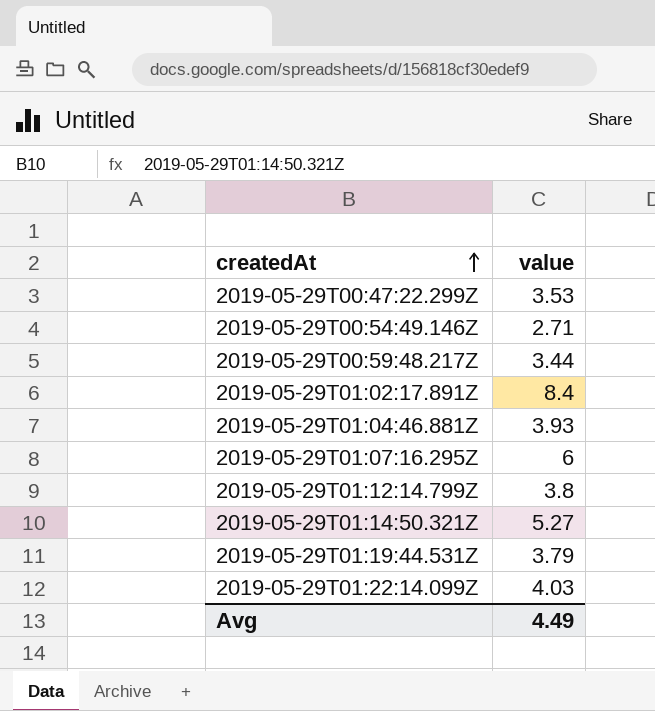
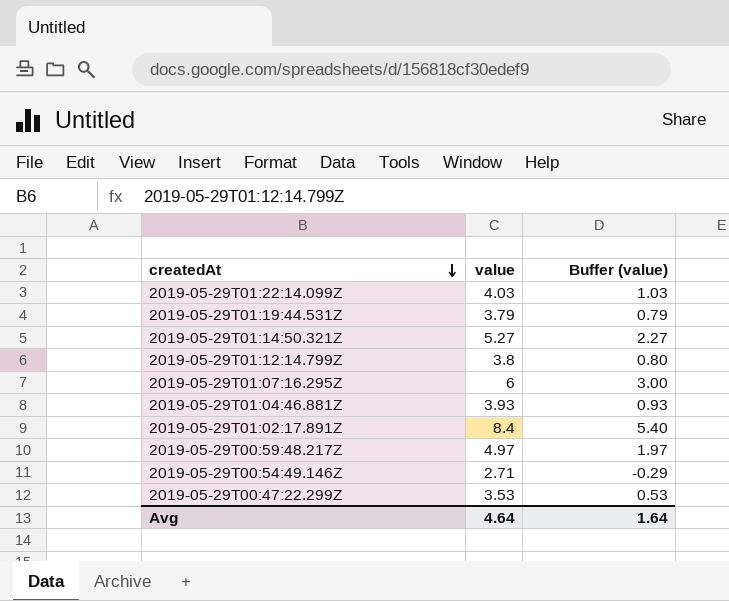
row order: createdAt ascending -> createdAt descending
column Buffer (value) | formula: none -> [value] - 3
2019-05-29T00:59:48.217Z | value: 3.44 -> 4.97
Avg | value: 4.49 -> 4.64

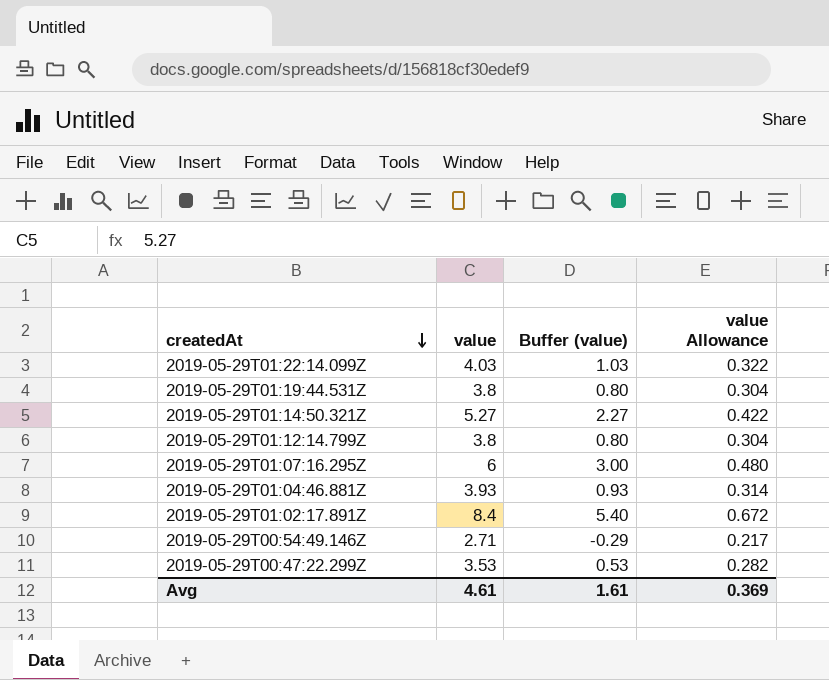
column value Allowance | formula: none -> [value] * 0.08
row 2019-05-29T00:59:48.217Z: 4.97 | 1.97 -> none
2019-05-29T01:19:44.531Z | value: 3.79 -> 3.8
2019-05-29T01:19:44.531Z | Buffer (value): 0.79 -> 0.80
Avg | value: 4.64 -> 4.61
Avg | Buffer (value): 1.64 -> 1.61

